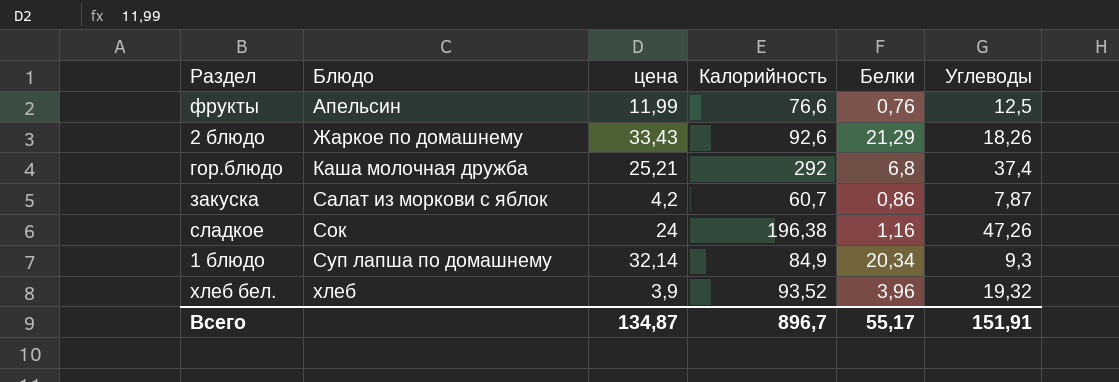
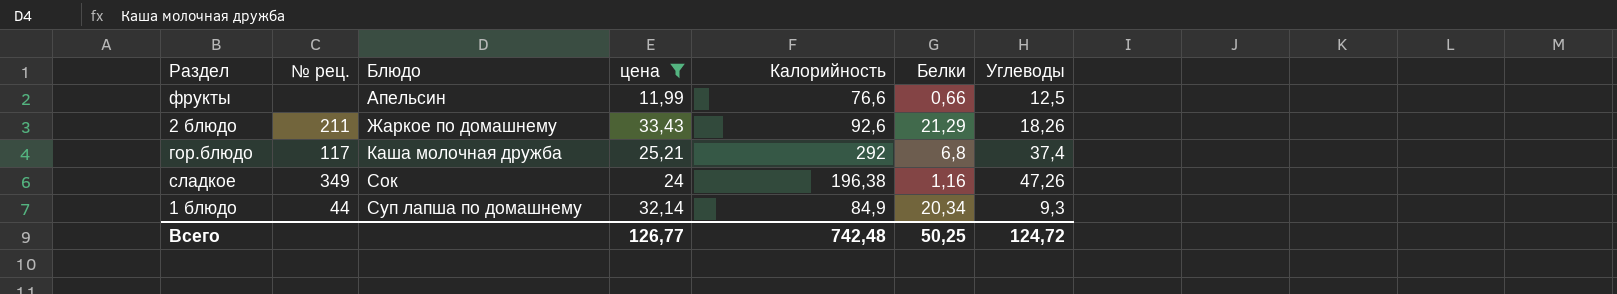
filter: none -> цена >= 11,99
column № рец. | position: none -> 2
фрукты | Белки: 0,76 -> 0,66
Всего | цена: 134,87 -> 126,77
Всего | Калорийность: 896,7 -> 742,48
Всего | Белки: 55,17 -> 50,25
Всего | Углеводы: 151,91 -> 124,72

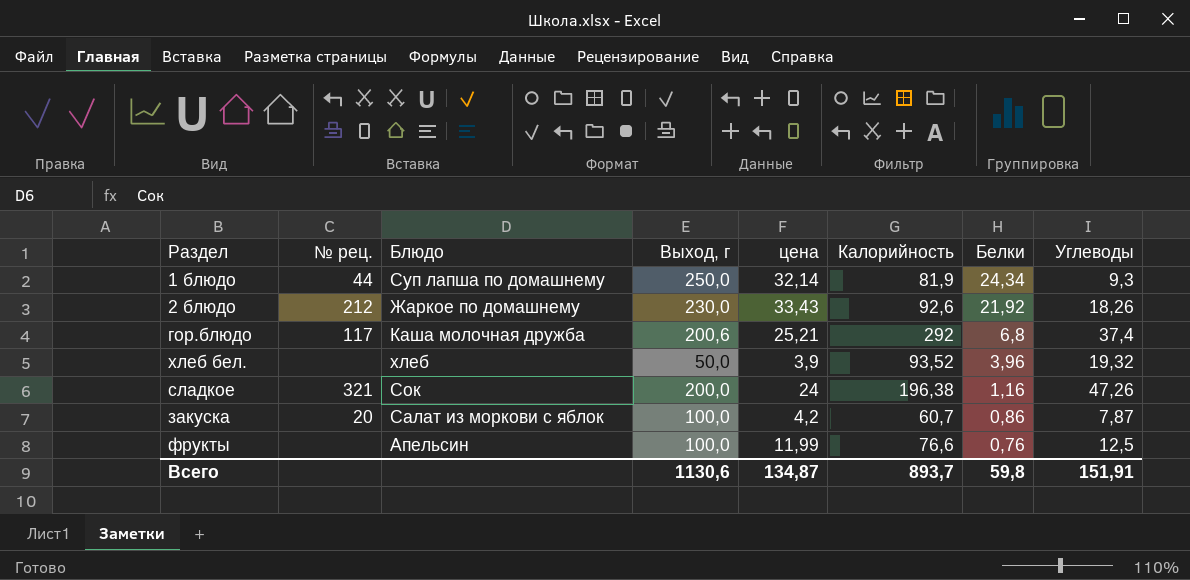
filter: цена >= 11,99 -> none
row order: Блюдо ascending -> Белки descending
column Выход, г | position: none -> 4
1 блюдо | Калорийность: 84,9 -> 81,9
1 блюдо | Белки: 20,34 -> 24,34
2 блюдо | № рец.: 211 -> 212
2 блюдо | Белки: 21,29 -> 21,92
сладкое | № рец.: 349 -> 321
фрукты | Белки: 0,66 -> 0,76
Всего | цена: 126,77 -> 134,87
Всего | Калорийность: 742,48 -> 893,7
Всего | Белки: 50,25 -> 59,8
Всего | Углеводы: 124,72 -> 151,91

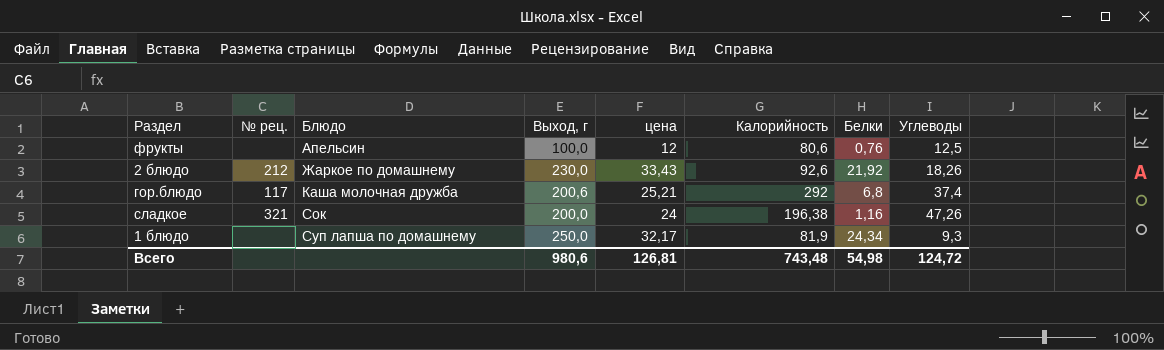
row order: Белки descending -> Блюдо ascending
row хлеб бел.: none | хлеб | 50,0 | 3,9 | 93,52 | 3,96 | 19,32 -> none
row закуска: 20 | Салат из моркови с яблок | 100,0 | 4,2 | 60,7 | 0,86 | 7,87 -> none
фрукты | цена: 11,99 -> 12
фрукты | Калорийность: 76,6 -> 80,6
1 блюдо | № рец.: 44 -> none
1 блюдо | цена: 32,14 -> 32,17
Всего | Выход, г: 1130,6 -> 980,6
Всего | цена: 134,87 -> 126,81
Всего | Калорийность: 893,7 -> 743,48
Всего | Белки: 59,8 -> 54,98
Всего | Углеводы: 151,91 -> 124,72

